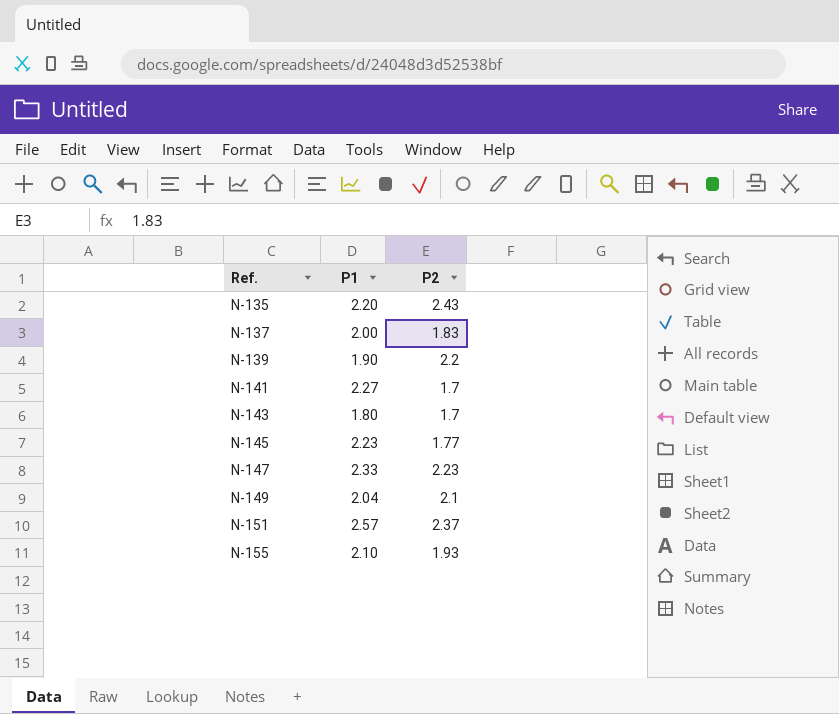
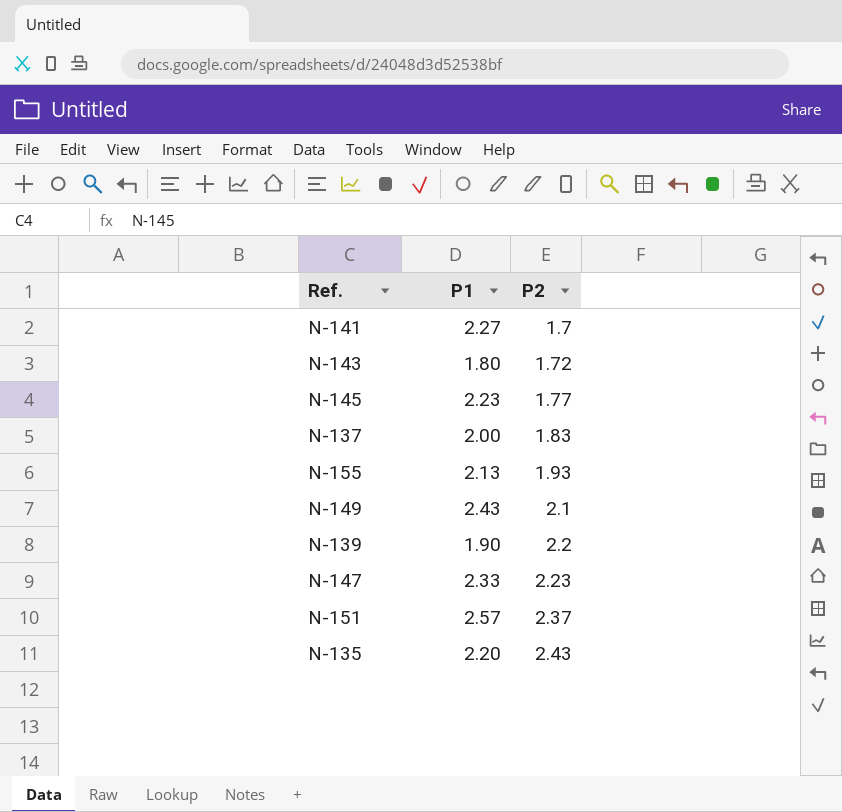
row order: Ref. ascending -> P2 ascending
N-143 | P2: 1.7 -> 1.72
N-155 | P1: 2.10 -> 2.13
N-149 | P1: 2.04 -> 2.43

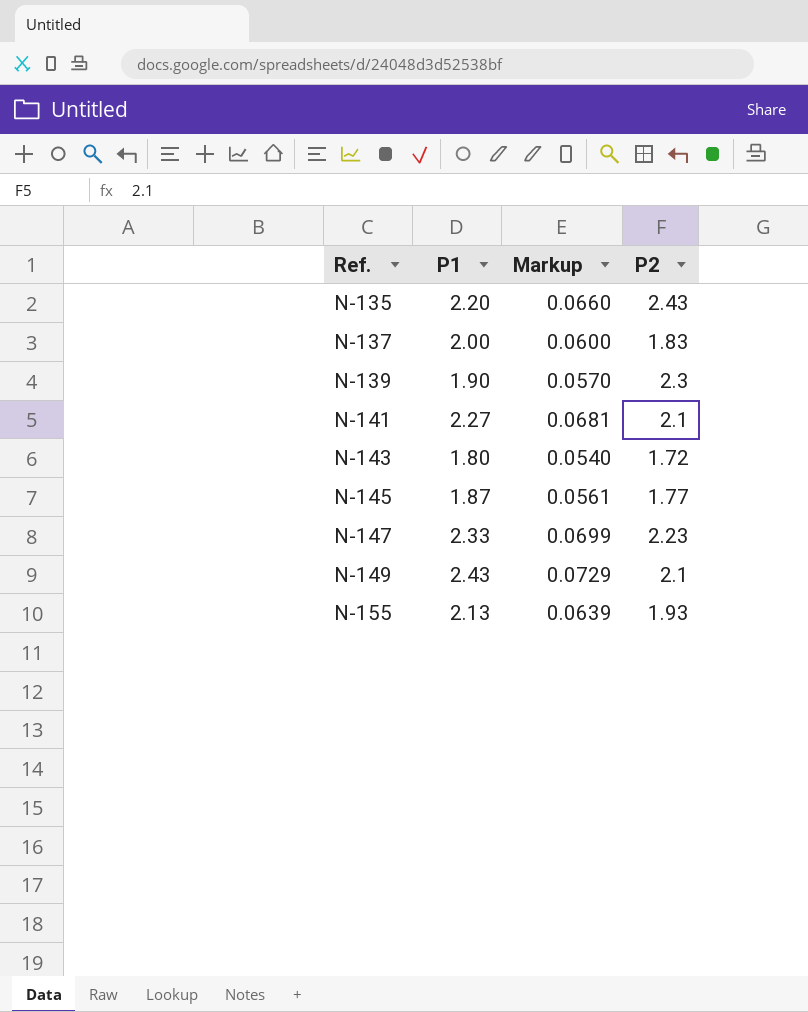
row order: P2 ascending -> Ref. ascending
column Markup | formula: none -> [P1] * 0.03
row N-151: 2.57 | 2.37 -> none
N-139 | P2: 2.2 -> 2.3
N-141 | P2: 1.7 -> 2.1
N-145 | P1: 2.23 -> 1.87

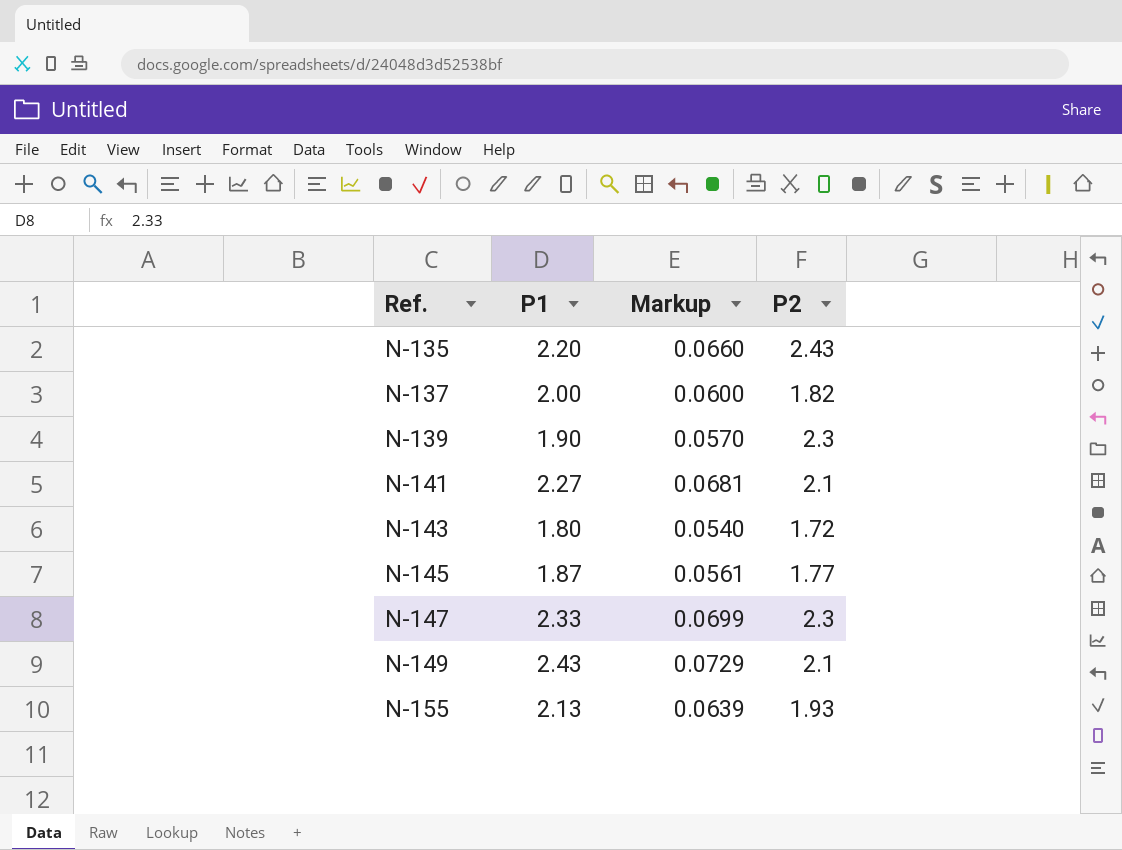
N-137 | P2: 1.83 -> 1.82
N-147 | P2: 2.23 -> 2.3

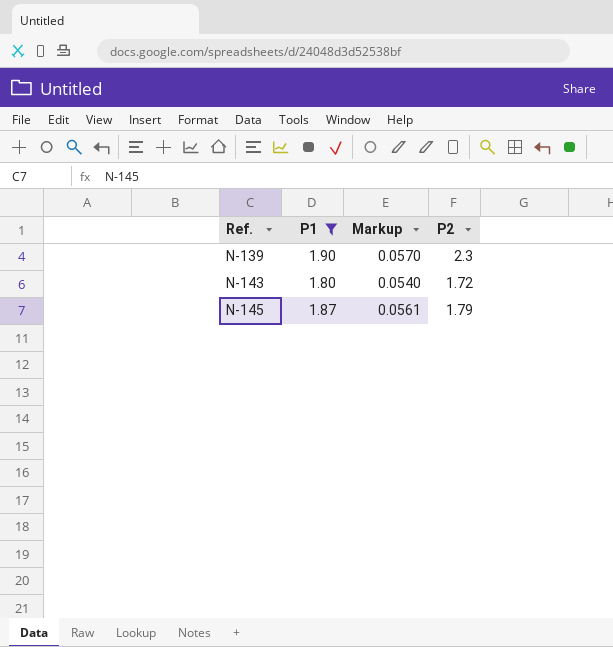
filter: none -> P1 <= 1.90
N-145 | P2: 1.77 -> 1.79

